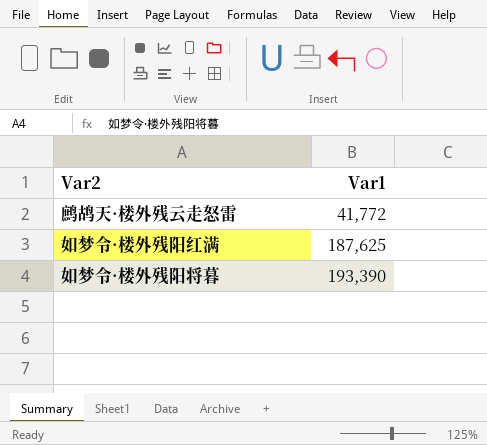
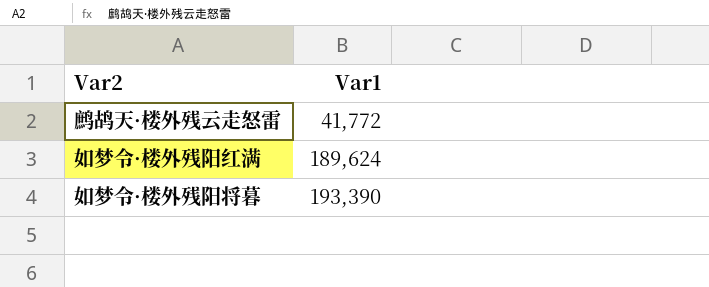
如梦令·楼外残阳红满 | Var1: 187,625 -> 189,624

